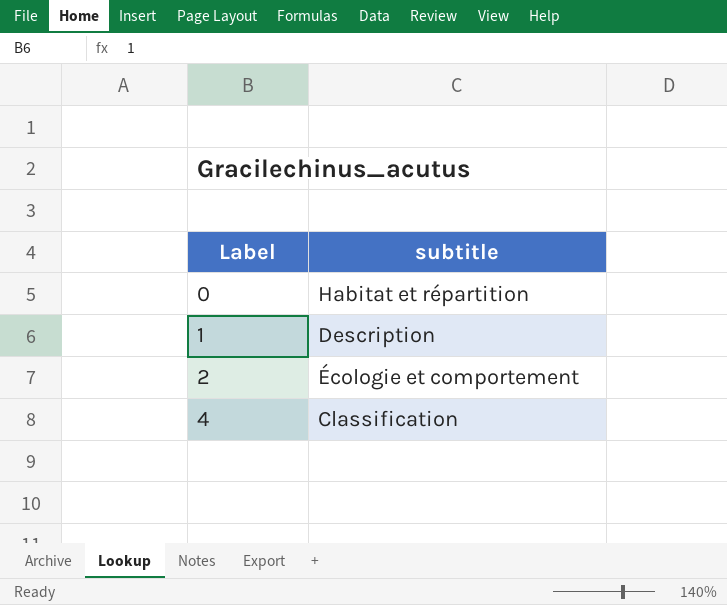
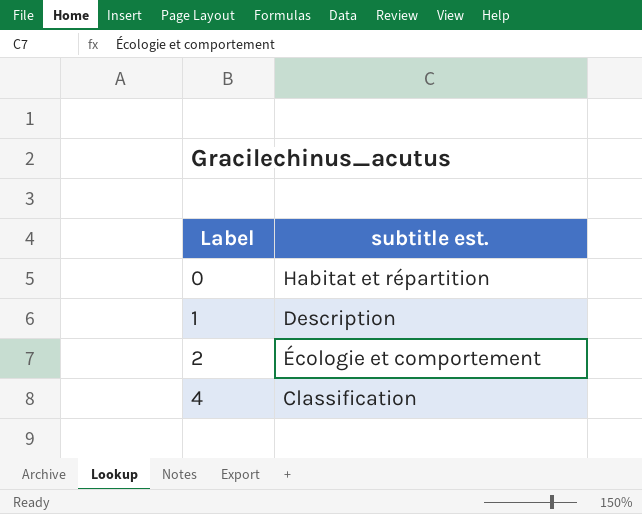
column name: subtitle -> subtitle est.

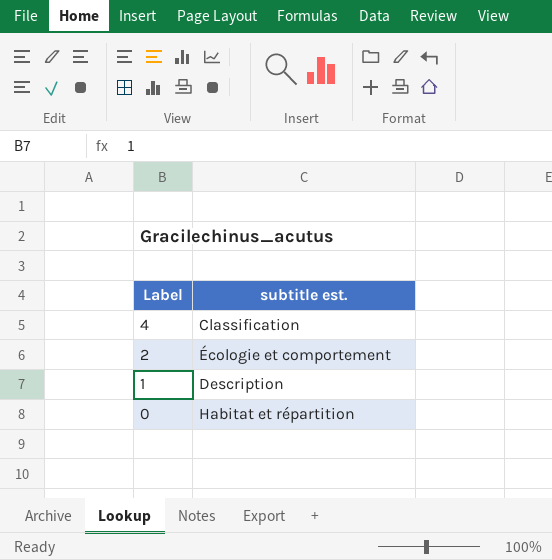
row order: Label ascending -> Label descending

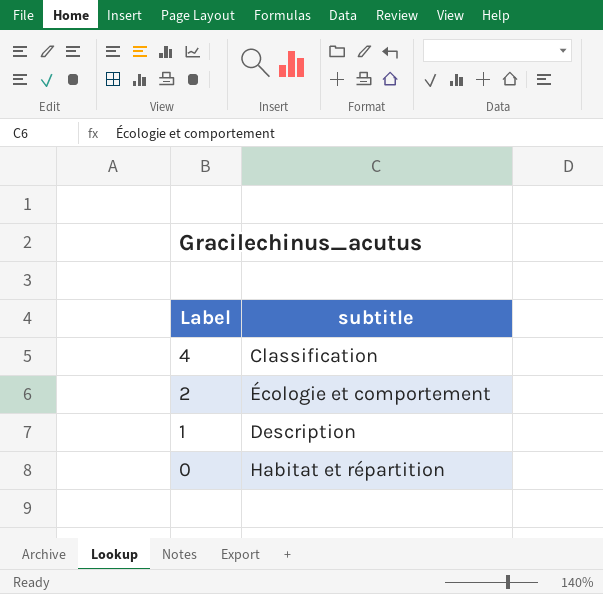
column name: subtitle est. -> subtitle

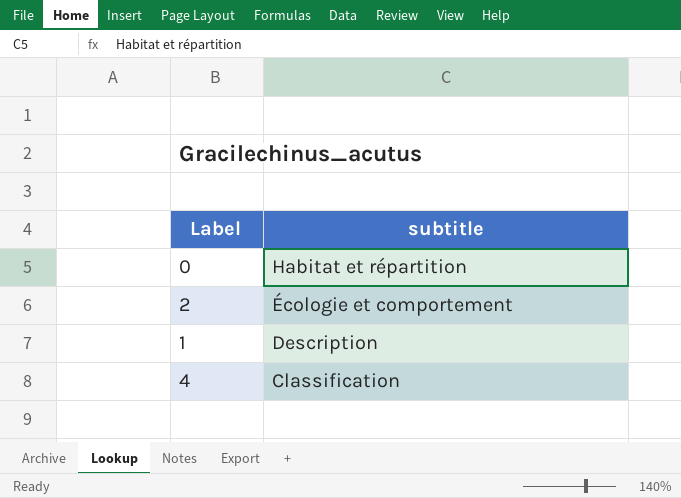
row order: Label descending -> subtitle descending

